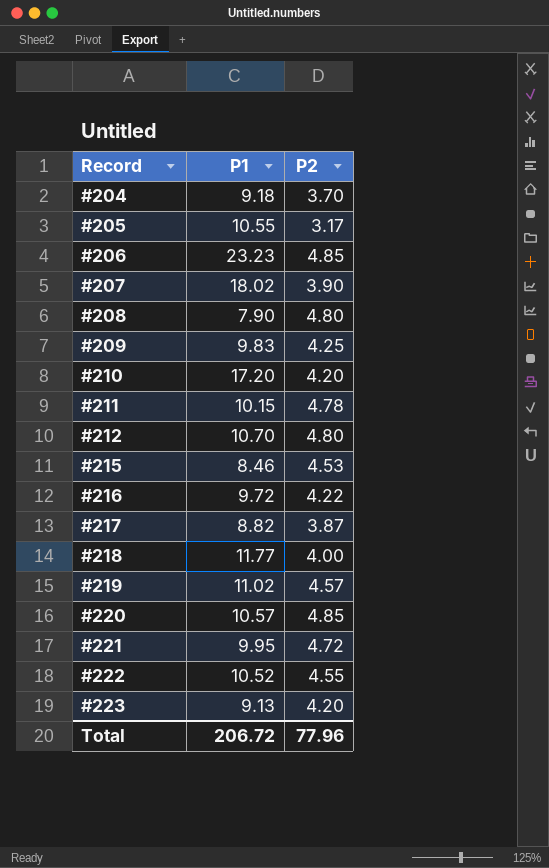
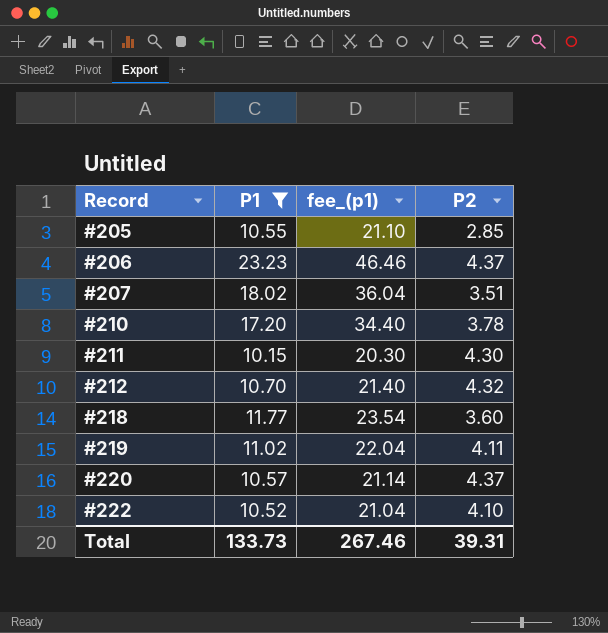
filter: none -> P1 >= 10.15
column fee_(p1) | formula: none -> [P1] * 2
#205 | P2: 3.17 -> 2.85
#206 | P2: 4.85 -> 4.37
#207 | P2: 3.90 -> 3.51
#210 | P2: 4.20 -> 3.78
#211 | P2: 4.78 -> 4.30
#212 | P2: 4.80 -> 4.32
#218 | P2: 4.00 -> 3.60
#219 | P2: 4.57 -> 4.11
#220 | P2: 4.85 -> 4.37
#222 | P2: 4.55 -> 4.10
Total | P1: 206.72 -> 133.73
Total | P2: 77.96 -> 39.31

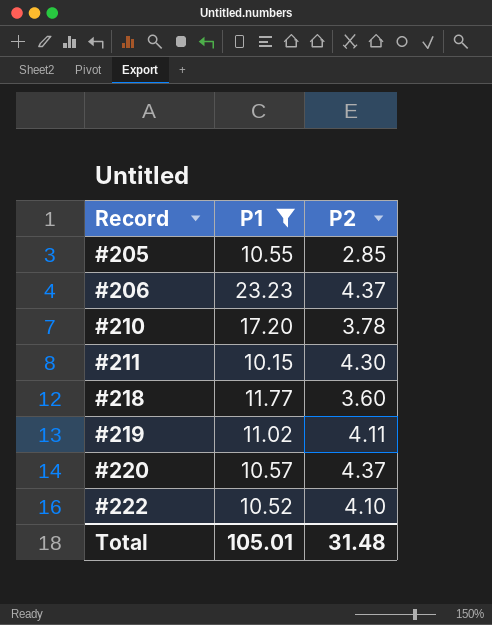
column fee_(p1) | formula: [P1] * 2 -> none
row #207: 18.02 | 36.04 | 3.51 -> none
row #212: 10.70 | 21.40 | 4.32 -> none
Total | P1: 133.73 -> 105.01
Total | P2: 39.31 -> 31.48

